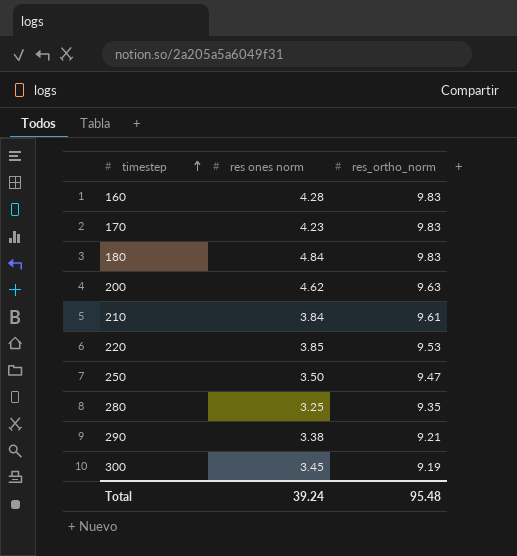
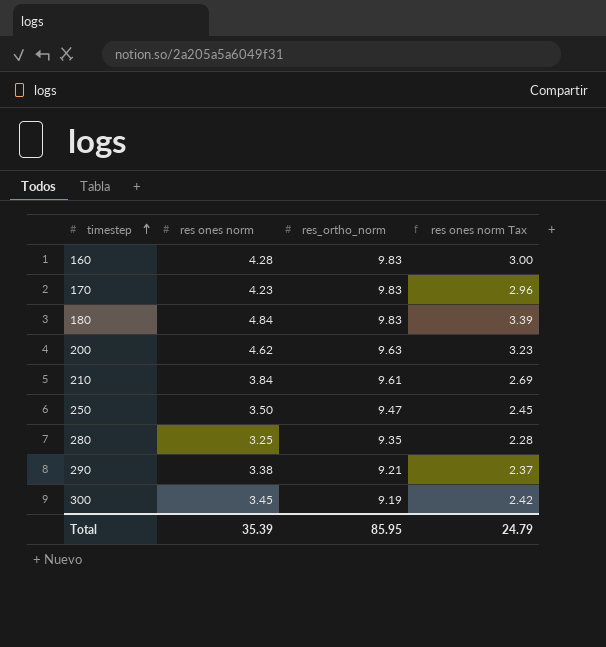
column res ones norm Tax | formula: none -> [res ones norm] * 0.7
row 220: 3.85 | 9.53 -> none
Total | res ones norm: 39.24 -> 35.39
Total | res_ortho_norm: 95.48 -> 85.95

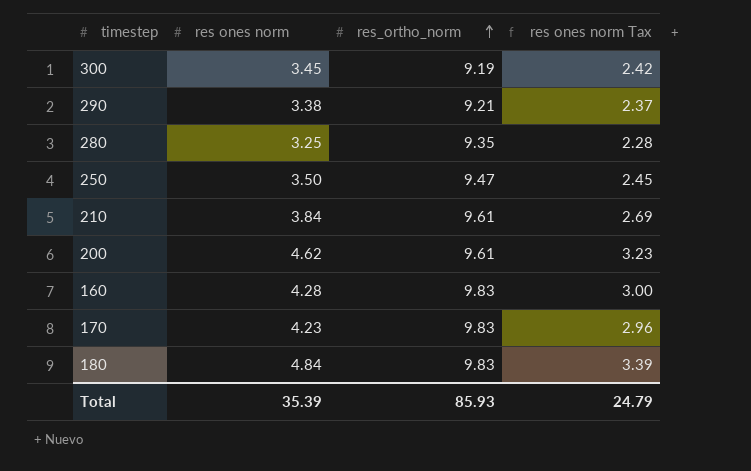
row order: timestep ascending -> res_ortho_norm ascending
200 | res_ortho_norm: 9.63 -> 9.61
Total | res_ortho_norm: 85.95 -> 85.93

